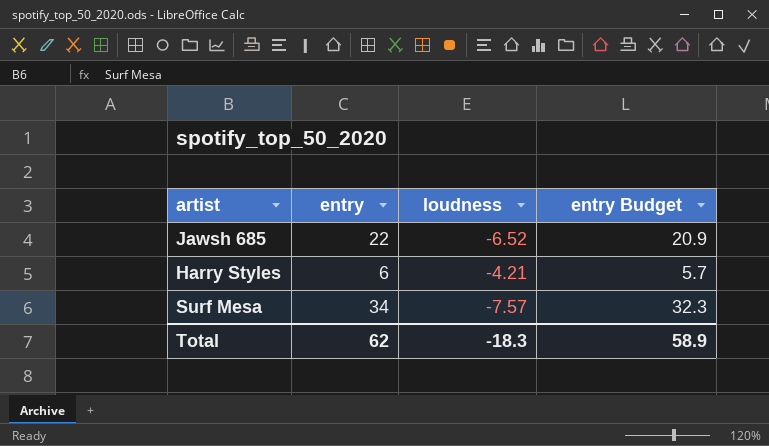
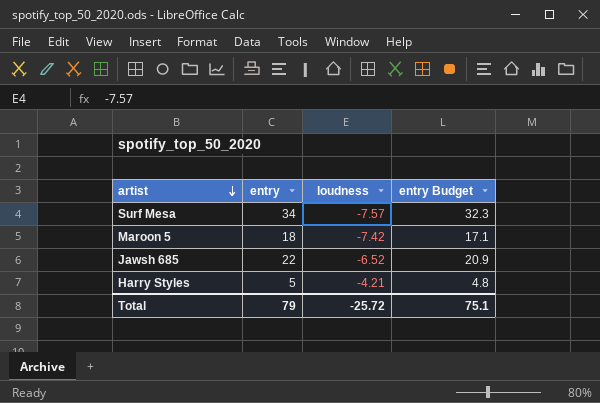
row order: none -> artist descending
row Maroon 5: none -> 18 | -7.42 | 17.1
Harry Styles | entry: 6 -> 5
Harry Styles | entry Budget: 5.7 -> 4.8
Total | entry: 62 -> 79
Total | loudness: -18.3 -> -25.72
Total | entry Budget: 58.9 -> 75.1

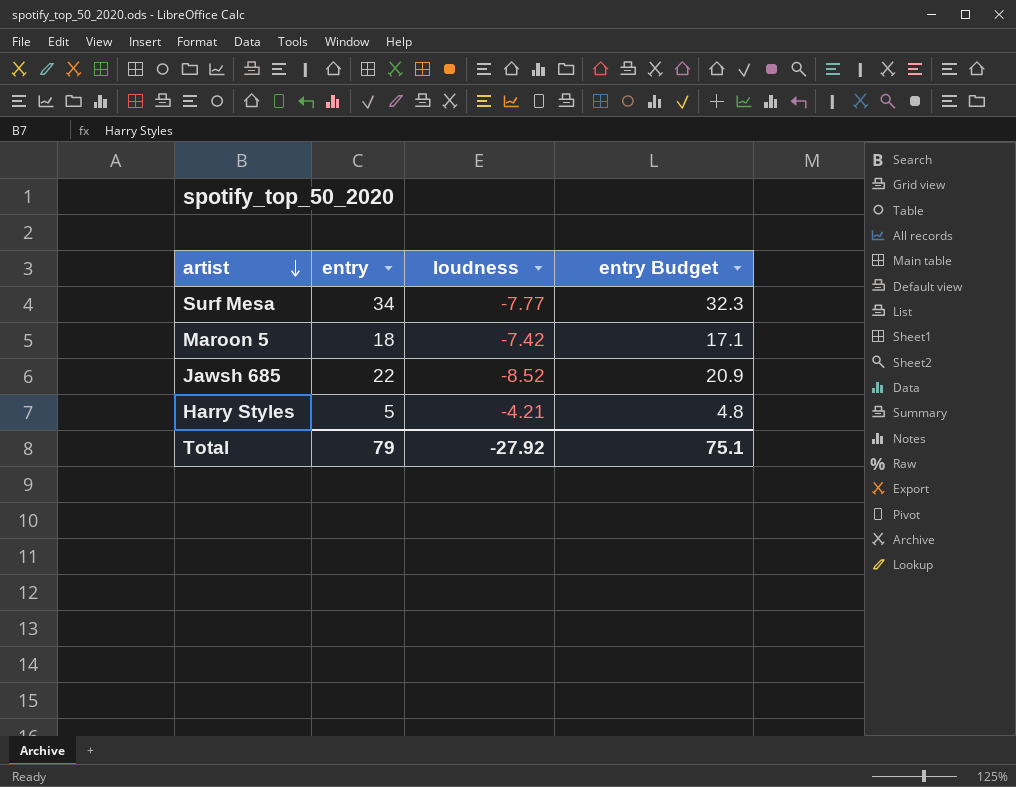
Surf Mesa | loudness: -7.57 -> -7.77
Jawsh 685 | loudness: -6.52 -> -8.52
Total | loudness: -25.72 -> -27.92

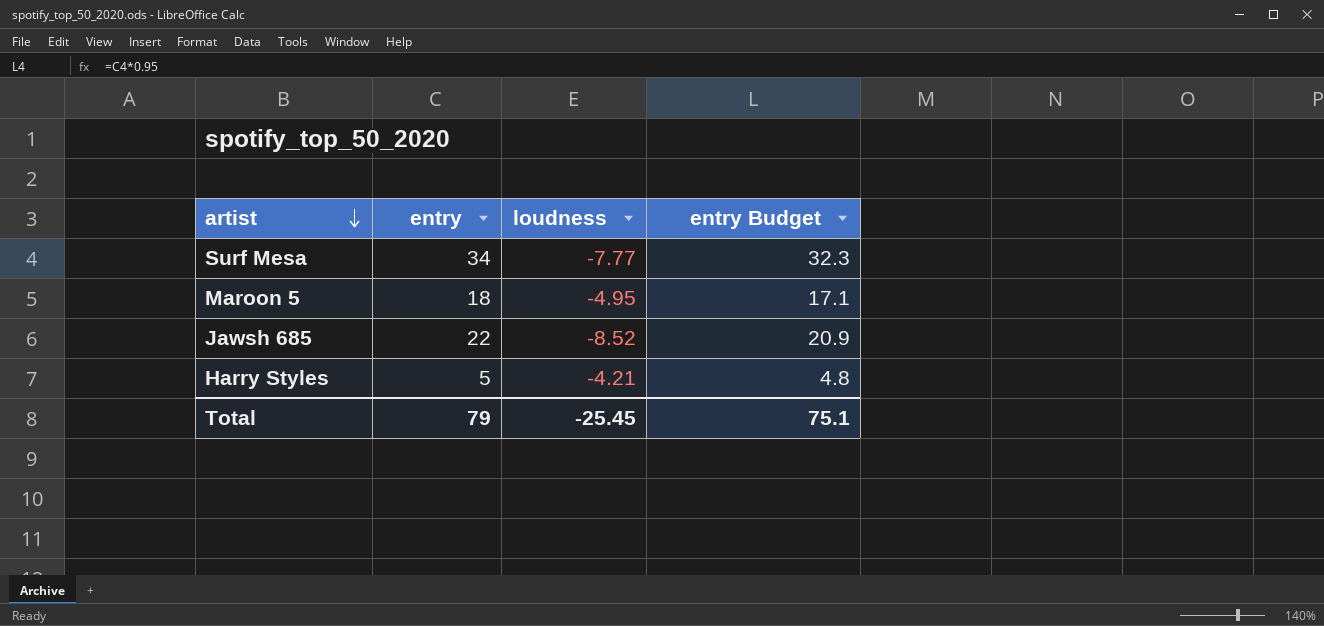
Maroon 5 | loudness: -7.42 -> -4.95
Total | loudness: -27.92 -> -25.45

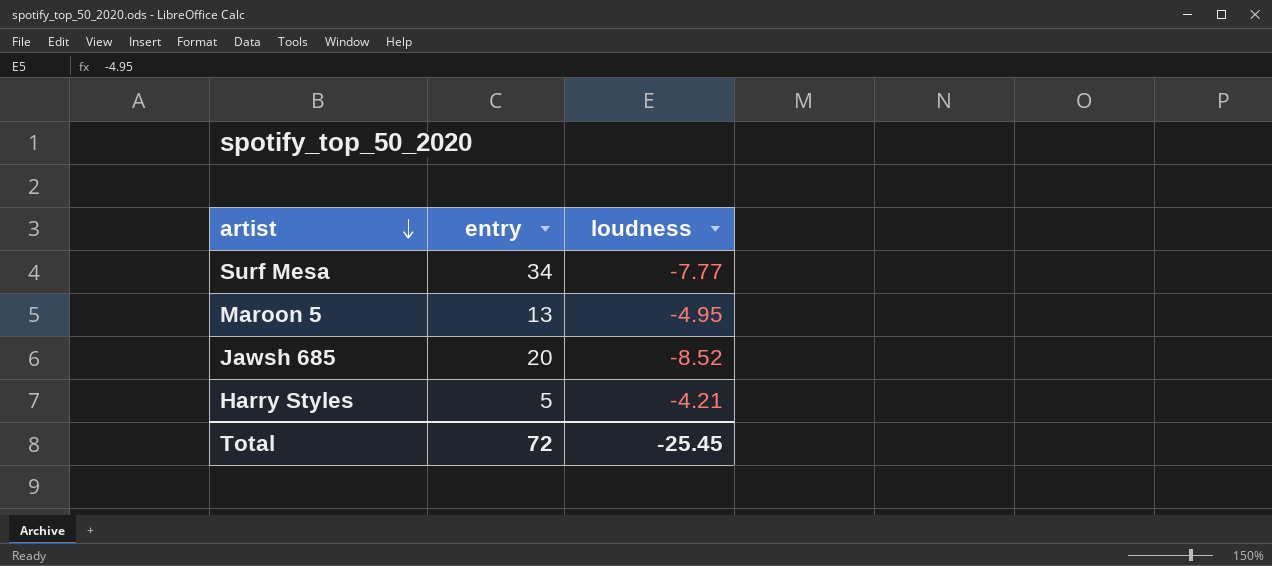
column entry Budget | formula: [entry] * 0.95 -> none
Maroon 5 | entry: 18 -> 13
Jawsh 685 | entry: 22 -> 20
Total | entry: 79 -> 72

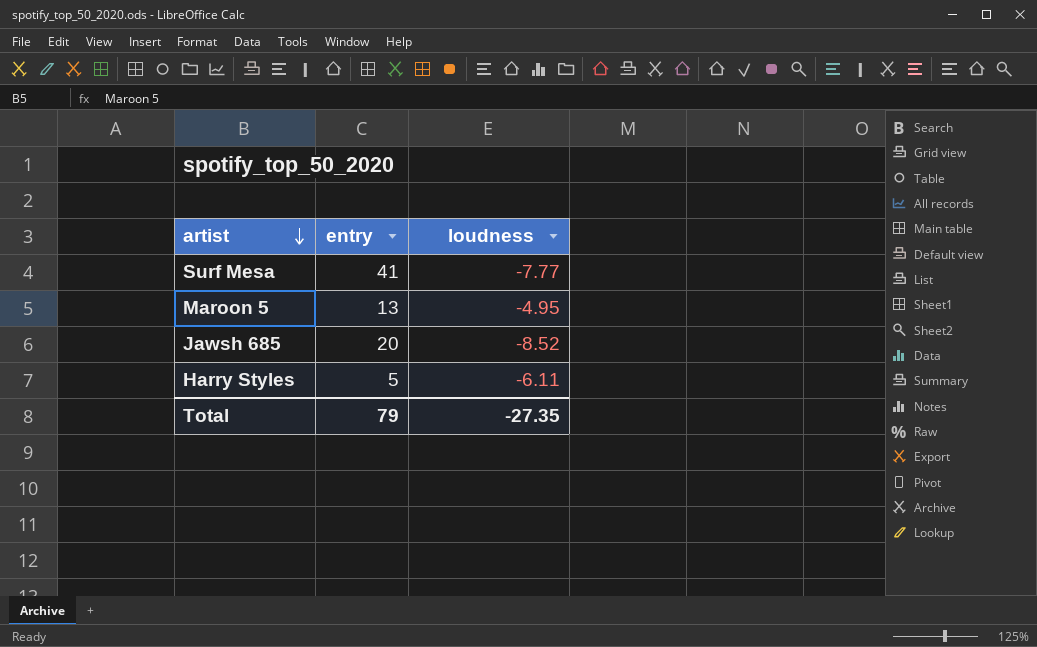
Surf Mesa | entry: 34 -> 41
Harry Styles | loudness: -4.21 -> -6.11
Total | entry: 72 -> 79
Total | loudness: -25.45 -> -27.35

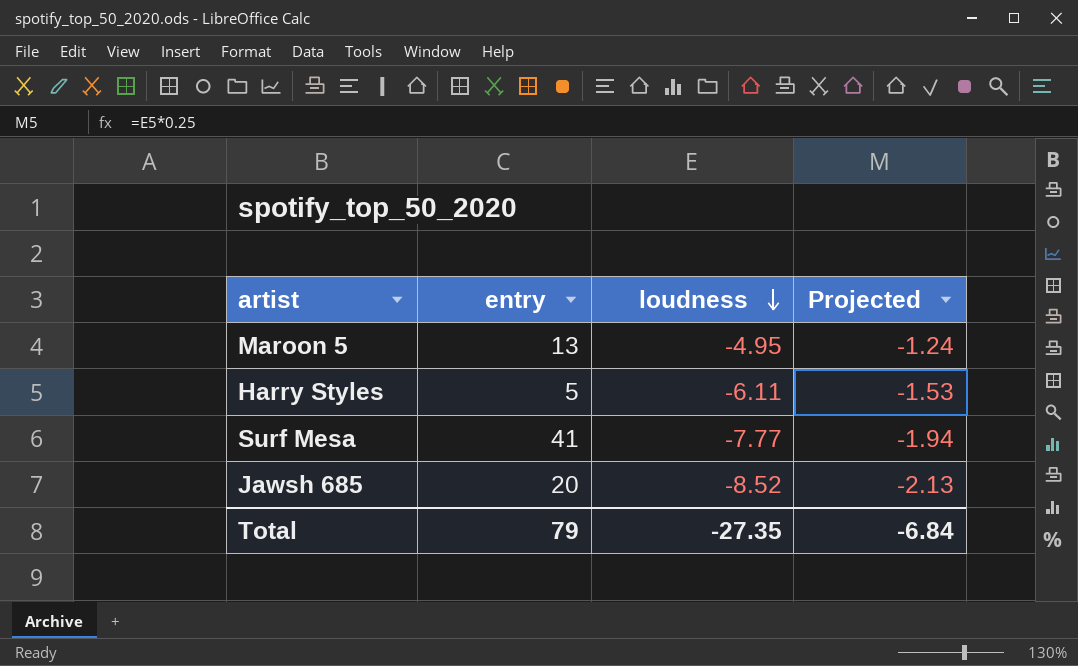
row order: artist descending -> loudness descending
column Projected | formula: none -> [loudness] * 0.25

